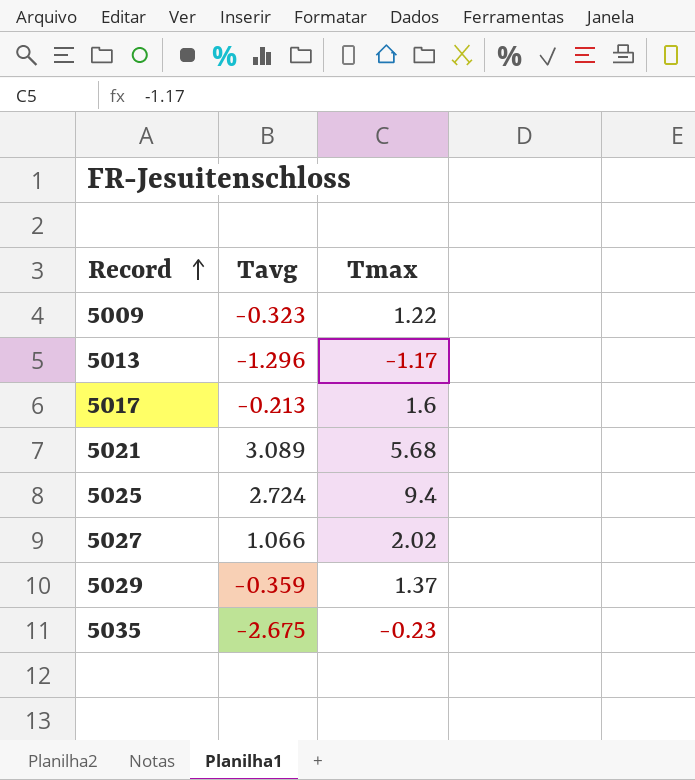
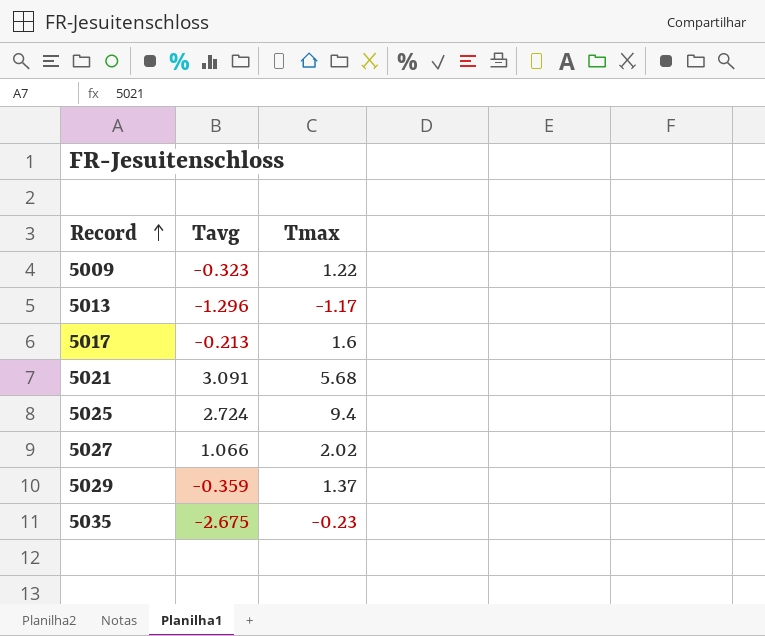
5021 | Tavg: 3.089 -> 3.091

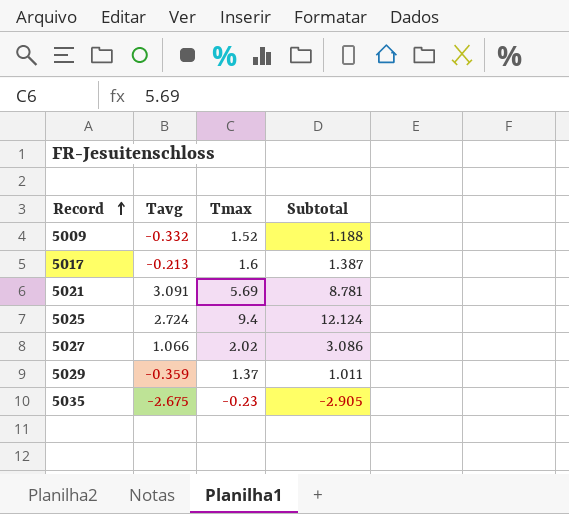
column Subtotal | formula: none -> [Tavg] + [Tmax]
row 5013: -1.296 | -1.17 -> none
5009 | Tavg: -0.323 -> -0.332
5009 | Tmax: 1.22 -> 1.52
5021 | Tmax: 5.68 -> 5.69

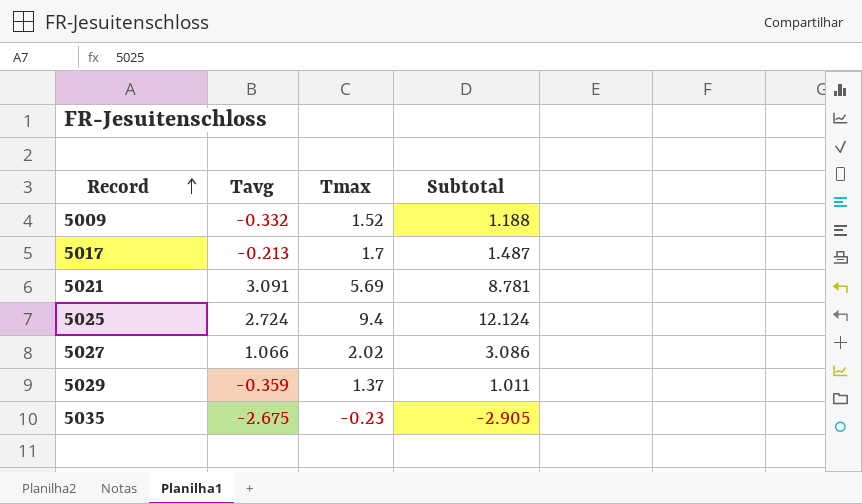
5017 | Tmax: 1.6 -> 1.7
5017 | Subtotal: 1.387 -> 1.487

